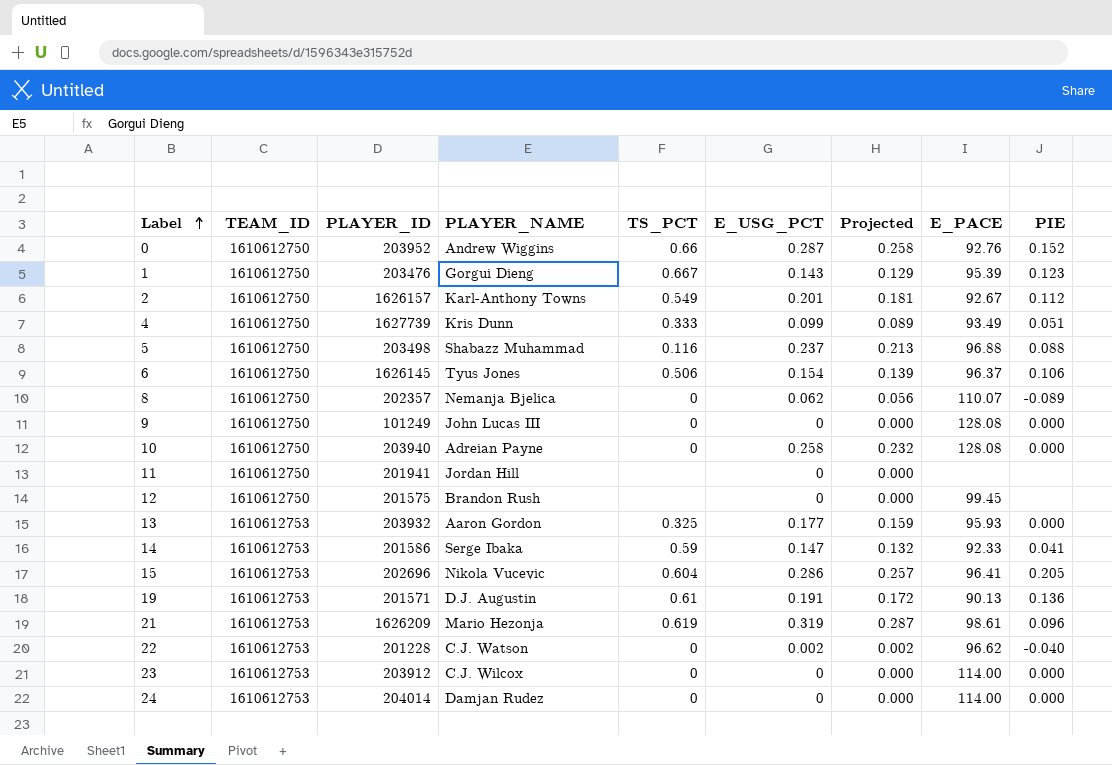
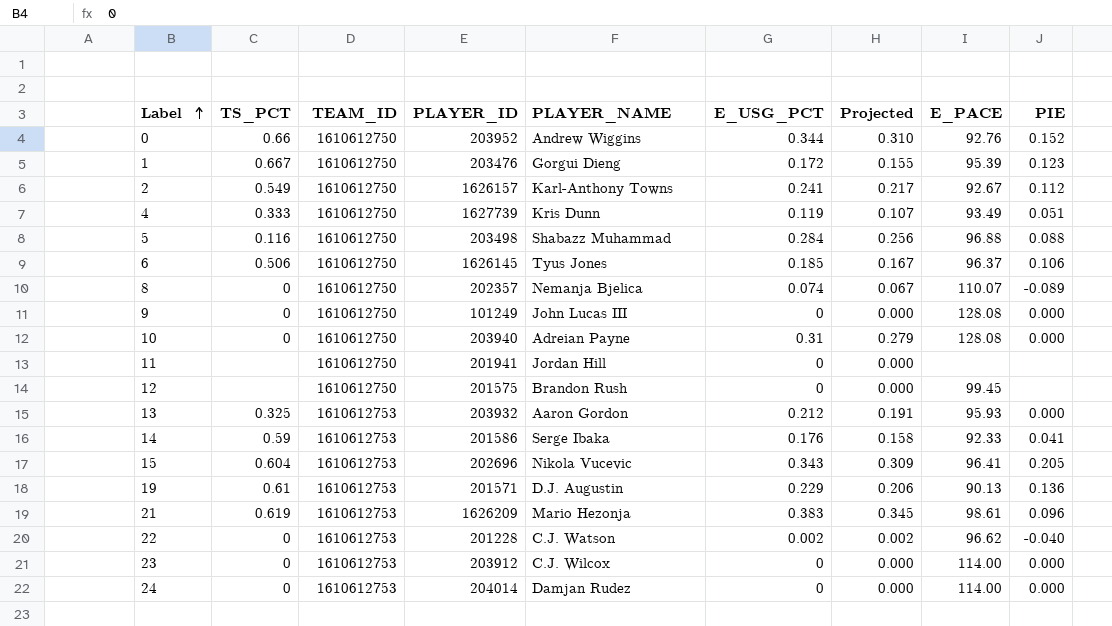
column TS_PCT | position: 5 -> 2
0 | E_USG_PCT: 0.287 -> 0.344
0 | Projected: 0.258 -> 0.310
1 | E_USG_PCT: 0.143 -> 0.172
1 | Projected: 0.129 -> 0.155
2 | E_USG_PCT: 0.201 -> 0.241
2 | Projected: 0.181 -> 0.217
4 | E_USG_PCT: 0.099 -> 0.119
4 | Projected: 0.089 -> 0.107
5 | E_USG_PCT: 0.237 -> 0.284
5 | Projected: 0.213 -> 0.256
6 | E_USG_PCT: 0.154 -> 0.185
6 | Projected: 0.139 -> 0.167
8 | E_USG_PCT: 0.062 -> 0.074
8 | Projected: 0.056 -> 0.067
10 | E_USG_PCT: 0.258 -> 0.31
10 | Projected: 0.232 -> 0.279
13 | E_USG_PCT: 0.177 -> 0.212
13 | Projected: 0.159 -> 0.191
14 | E_USG_PCT: 0.147 -> 0.176
14 | Projected: 0.132 -> 0.158
15 | E_USG_PCT: 0.286 -> 0.343
15 | Projected: 0.257 -> 0.309
19 | E_USG_PCT: 0.191 -> 0.229
19 | Projected: 0.172 -> 0.206
21 | E_USG_PCT: 0.319 -> 0.383
21 | Projected: 0.287 -> 0.345

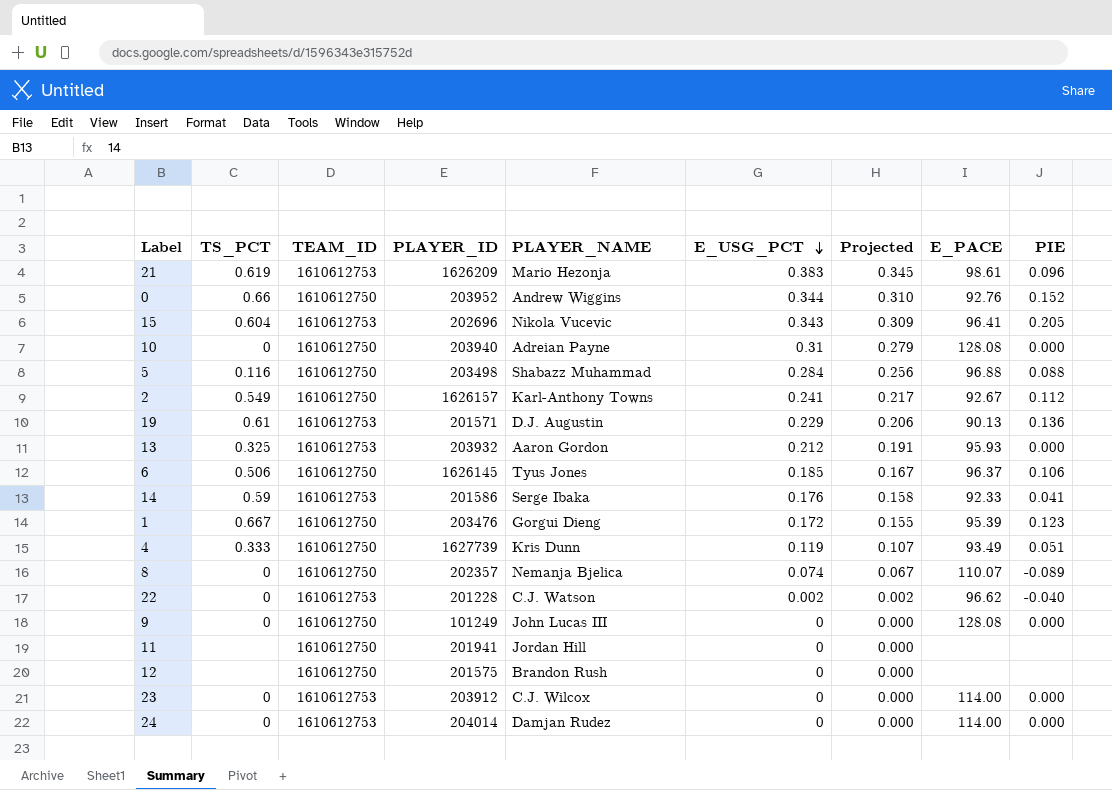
row order: Label ascending -> E_USG_PCT descending
12 | E_PACE: 99.45 -> none

